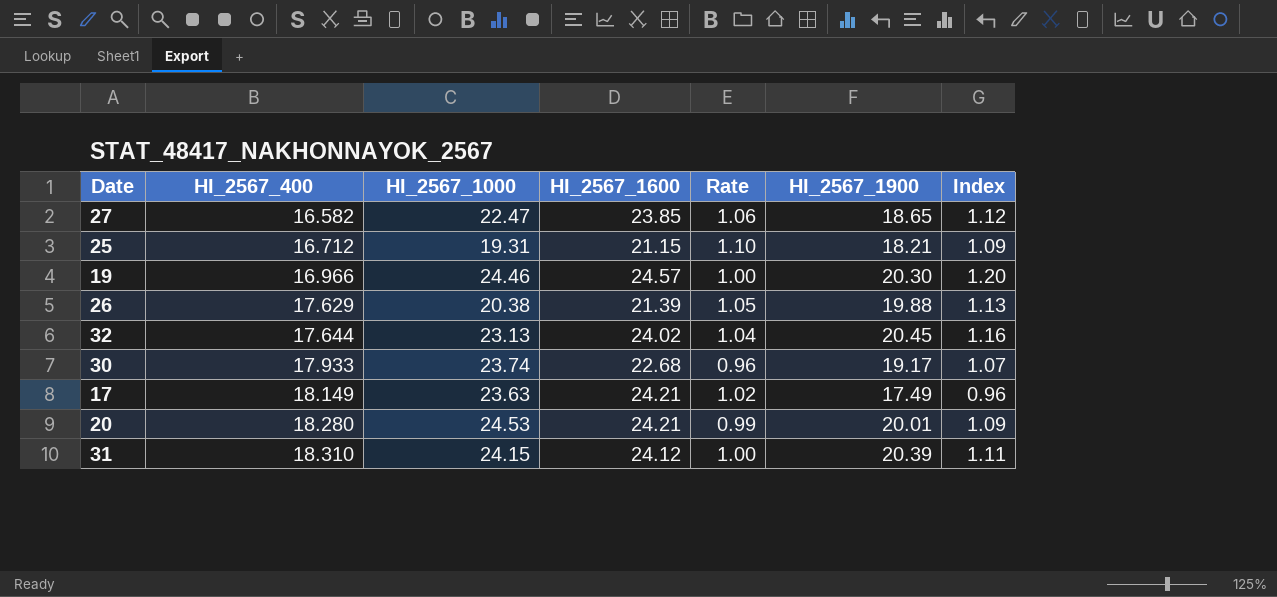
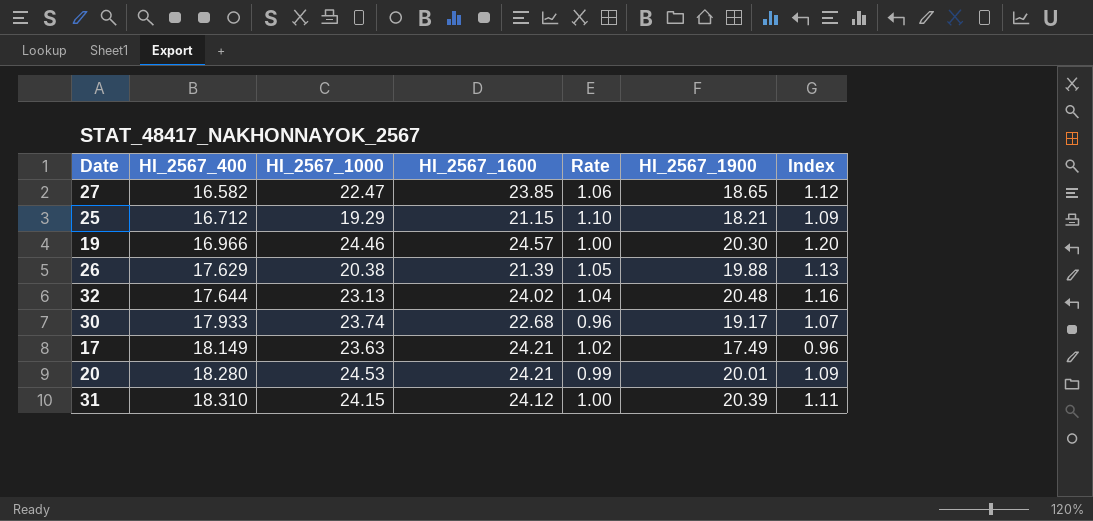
25 | HI_2567_1000: 19.31 -> 19.29
32 | HI_2567_1900: 20.45 -> 20.48

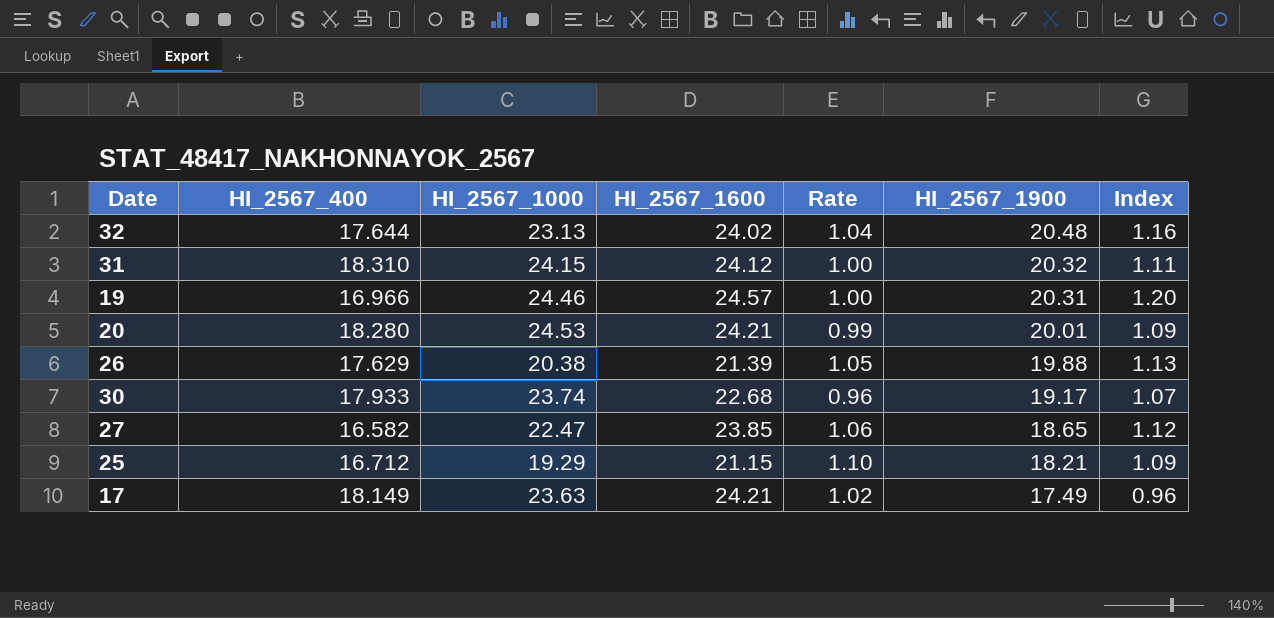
row order: HI_2567_400 ascending -> HI_2567_1900 descending
31 | HI_2567_1900: 20.39 -> 20.32
19 | HI_2567_1900: 20.30 -> 20.31

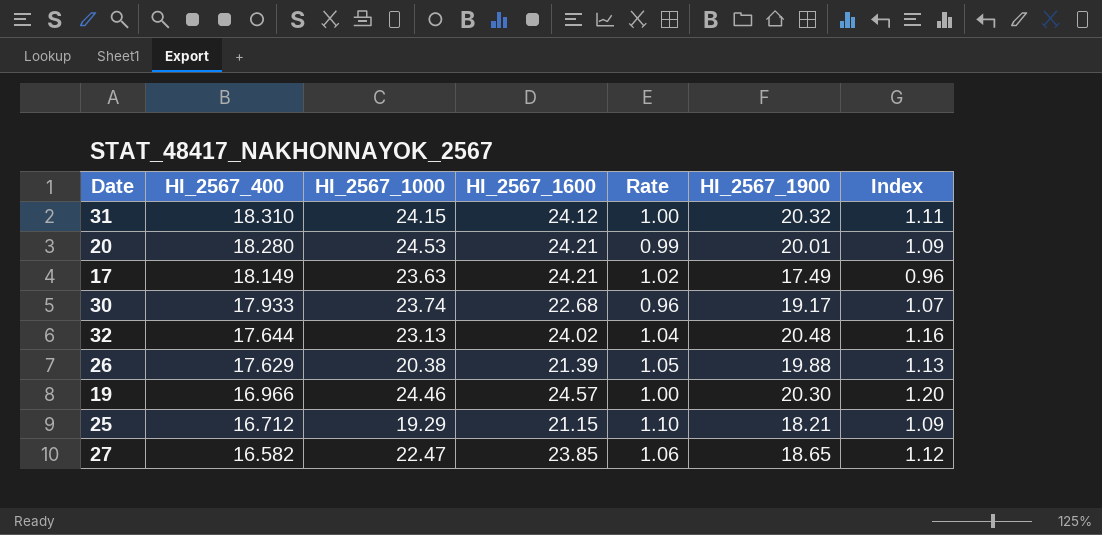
row order: HI_2567_1900 descending -> HI_2567_400 descending
19 | HI_2567_1900: 20.31 -> 20.30

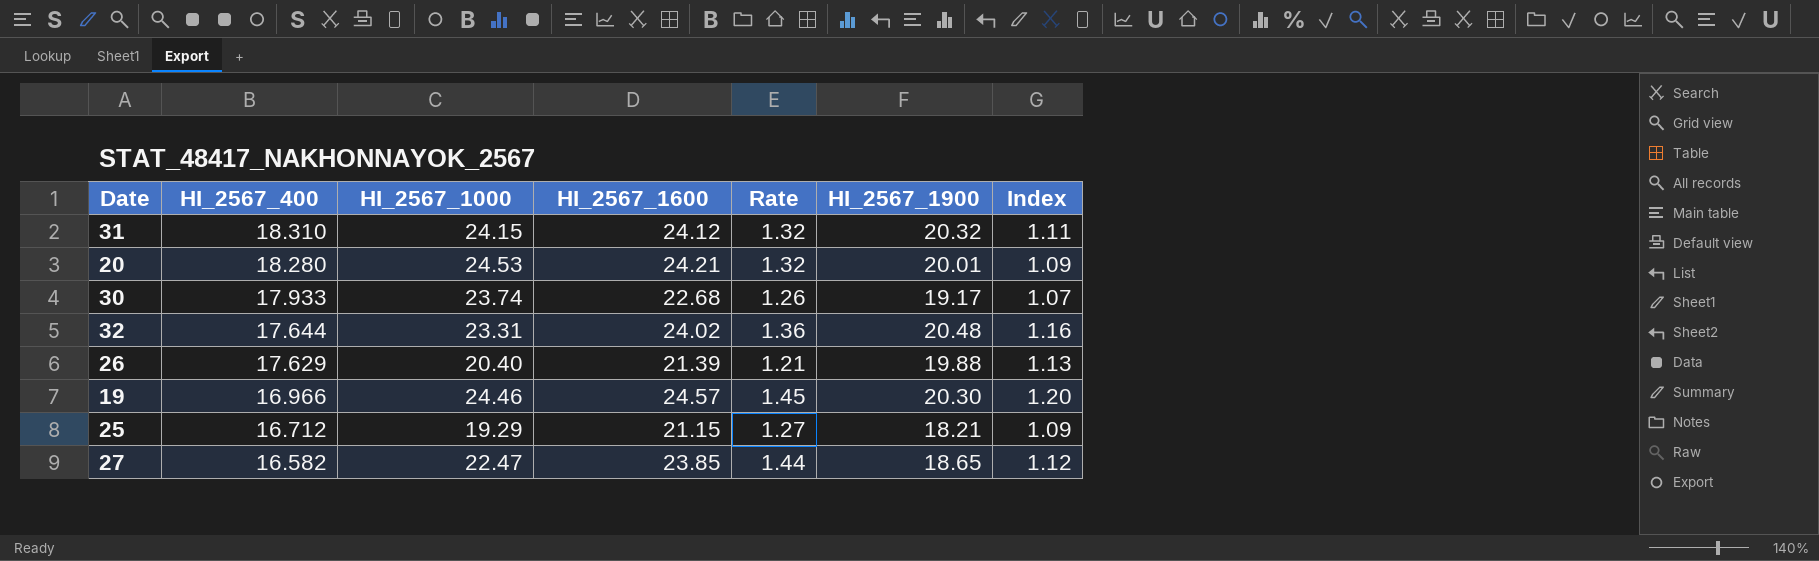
column Rate | formula: [HI_2567_1600] / [HI_2567_1000] -> [HI_2567_1600] / [HI_2567_400]
row 17: 18.149 | 23.63 | 24.21 | 1.02 | 17.49 | 0.96 -> none
32 | HI_2567_1000: 23.13 -> 23.31
26 | HI_2567_1000: 20.38 -> 20.40

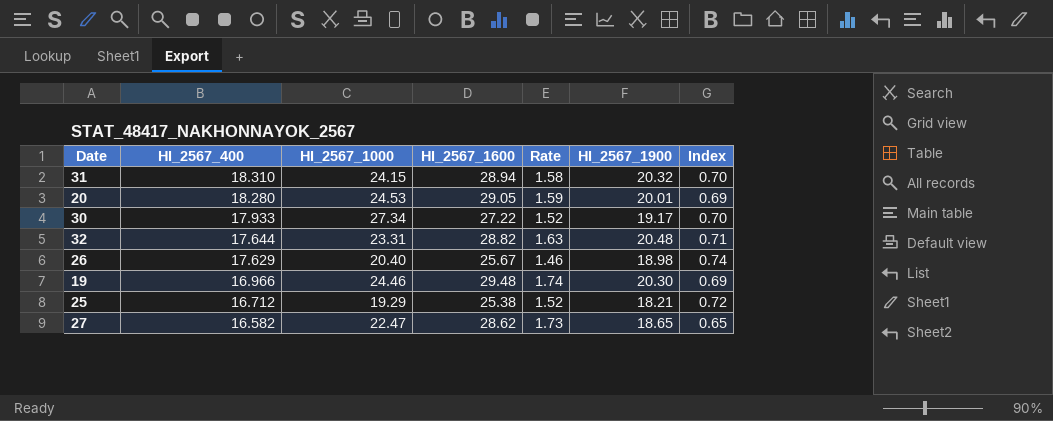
column Index | formula: [HI_2567_1900] / [HI_2567_400] -> [HI_2567_1900] / [HI_2567_1600]
31 | HI_2567_1600: 24.12 -> 28.94
31 | Rate: 1.32 -> 1.58
20 | HI_2567_1600: 24.21 -> 29.05
20 | Rate: 1.32 -> 1.59
30 | HI_2567_1000: 23.74 -> 27.34
30 | HI_2567_1600: 22.68 -> 27.22
30 | Rate: 1.26 -> 1.52
32 | HI_2567_1600: 24.02 -> 28.82
32 | Rate: 1.36 -> 1.63
26 | HI_2567_1600: 21.39 -> 25.67
26 | Rate: 1.21 -> 1.46
26 | HI_2567_1900: 19.88 -> 18.98
19 | HI_2567_1600: 24.57 -> 29.48
19 | Rate: 1.45 -> 1.74
25 | HI_2567_1600: 21.15 -> 25.38
25 | Rate: 1.27 -> 1.52
27 | HI_2567_1600: 23.85 -> 28.62
27 | Rate: 1.44 -> 1.73

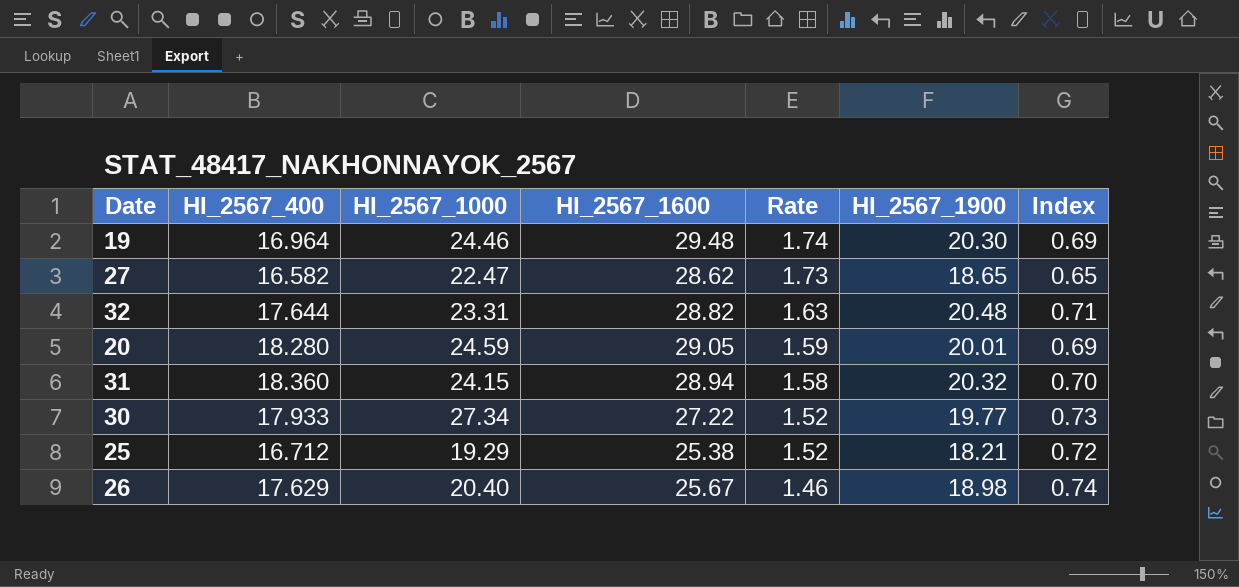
row order: HI_2567_400 descending -> Rate descending
19 | HI_2567_400: 16.966 -> 16.964
20 | HI_2567_1000: 24.53 -> 24.59
31 | HI_2567_400: 18.310 -> 18.360
30 | HI_2567_1900: 19.17 -> 19.77
30 | Index: 0.70 -> 0.73

